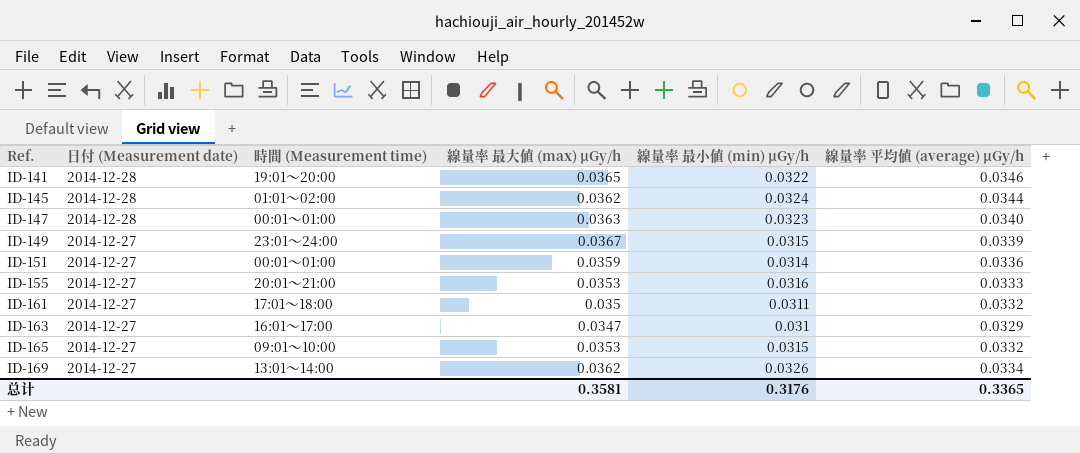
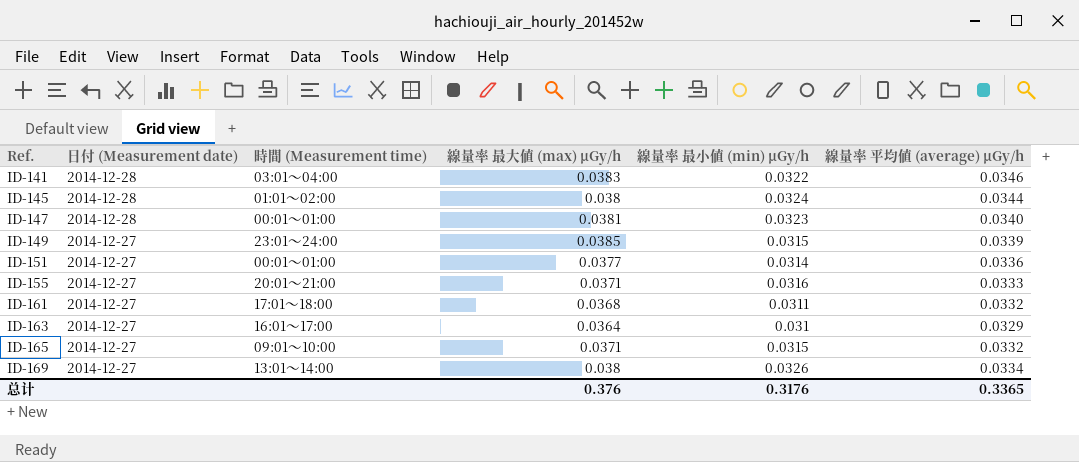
ID-141 | 時間 (Measurement time): 19:01～20:00 -> 03:01～04:00
ID-141 | 線量率 最大値 (max) μGy/h: 0.0365 -> 0.0383
ID-145 | 線量率 最大値 (max) μGy/h: 0.0362 -> 0.038
ID-147 | 線量率 最大値 (max) μGy/h: 0.0363 -> 0.0381
ID-149 | 線量率 最大値 (max) μGy/h: 0.0367 -> 0.0385
ID-151 | 線量率 最大値 (max) μGy/h: 0.0359 -> 0.0377
ID-155 | 線量率 最大値 (max) μGy/h: 0.0353 -> 0.0371
ID-161 | 線量率 最大値 (max) μGy/h: 0.035 -> 0.0368
ID-163 | 線量率 最大値 (max) μGy/h: 0.0347 -> 0.0364
ID-165 | 線量率 最大値 (max) μGy/h: 0.0353 -> 0.0371
ID-169 | 線量率 最大値 (max) μGy/h: 0.0362 -> 0.038
总计 | 線量率 最大値 (max) μGy/h: 0.3581 -> 0.376

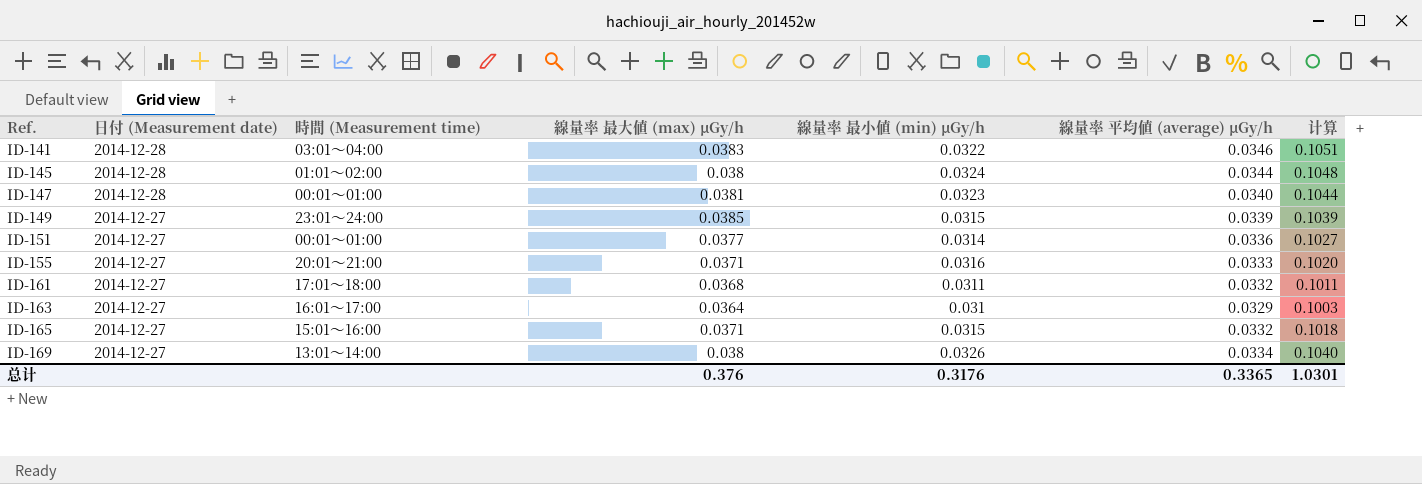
column 计算 | formula: none -> [線量率 最大値 (max) μGy/h] + [線量率 最小値 (min) μGy/h] + [線量率 平均値 (average) μGy/h]
ID-165 | 時間 (Measurement time): 09:01～10:00 -> 15:01～16:00

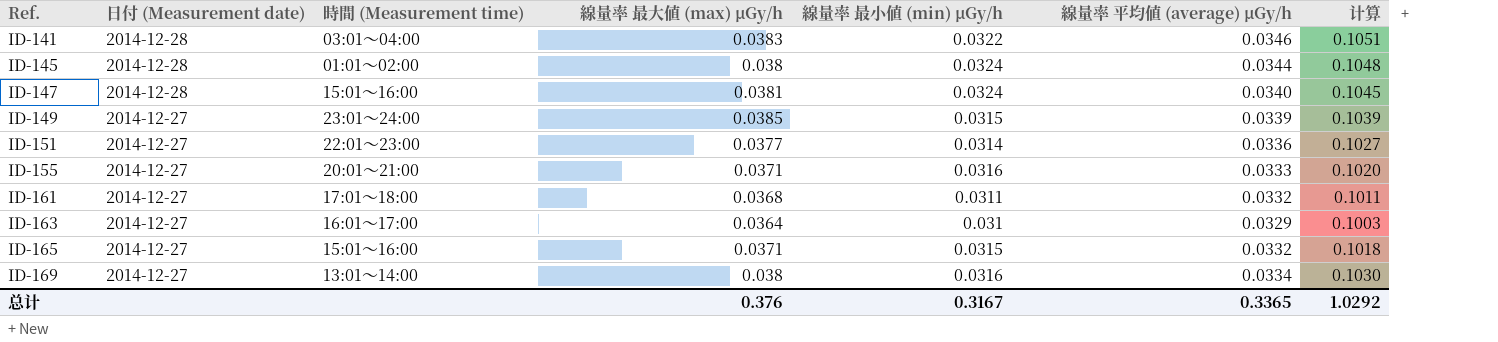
ID-147 | 時間 (Measurement time): 00:01～01:00 -> 15:01～16:00
ID-147 | 線量率 最小値 (min) μGy/h: 0.0323 -> 0.0324
ID-147 | 计算: 0.1044 -> 0.1045
ID-151 | 時間 (Measurement time): 00:01～01:00 -> 22:01～23:00
ID-169 | 線量率 最小値 (min) μGy/h: 0.0326 -> 0.0316
ID-169 | 计算: 0.1040 -> 0.1030
总计 | 線量率 最小値 (min) μGy/h: 0.3176 -> 0.3167
总计 | 计算: 1.0301 -> 1.0292

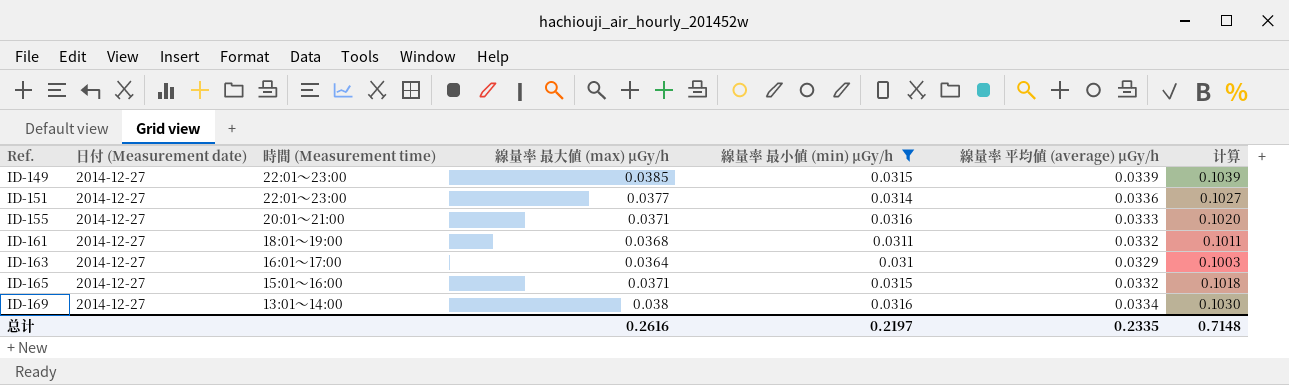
filter: none -> 線量率 最小値 (min) μGy/h <= 0.0316
ID-149 | 時間 (Measurement time): 23:01～24:00 -> 22:01～23:00
ID-161 | 時間 (Measurement time): 17:01～18:00 -> 18:01～19:00
总计 | 線量率 最大値 (max) μGy/h: 0.376 -> 0.2616
总计 | 線量率 最小値 (min) μGy/h: 0.3167 -> 0.2197
总计 | 線量率 平均値 (average) μGy/h: 0.3365 -> 0.2335
总计 | 计算: 1.0292 -> 0.7148

